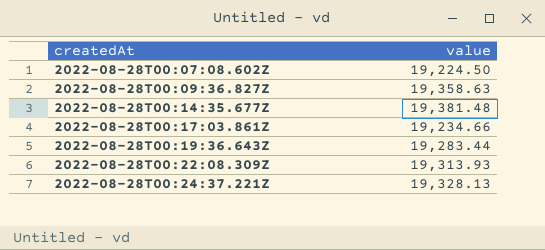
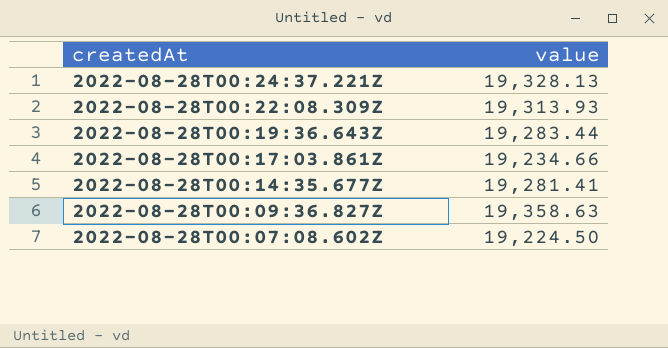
row order: createdAt ascending -> createdAt descending
2022-08-28T00:14:35.677Z | value: 19,381.48 -> 19,281.41

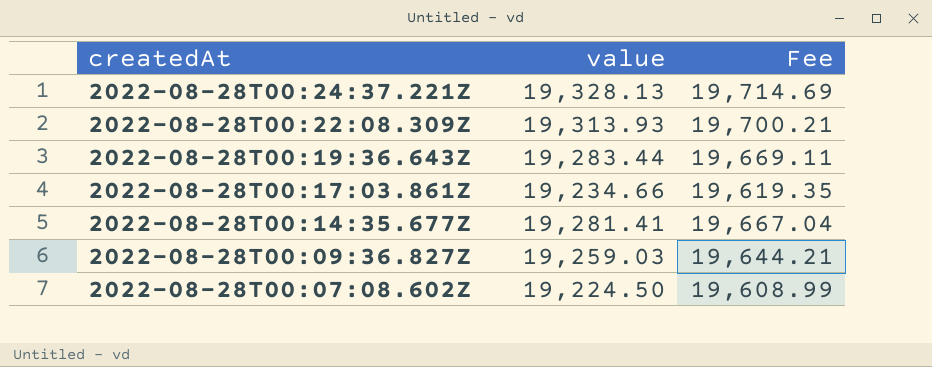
column Fee | formula: none -> [value] * 1.02
2022-08-28T00:09:36.827Z | value: 19,358.63 -> 19,259.03

